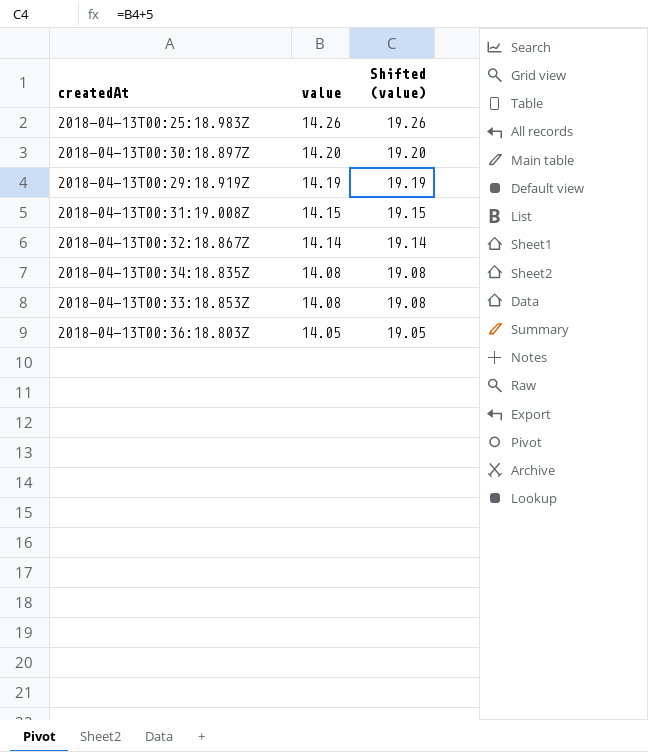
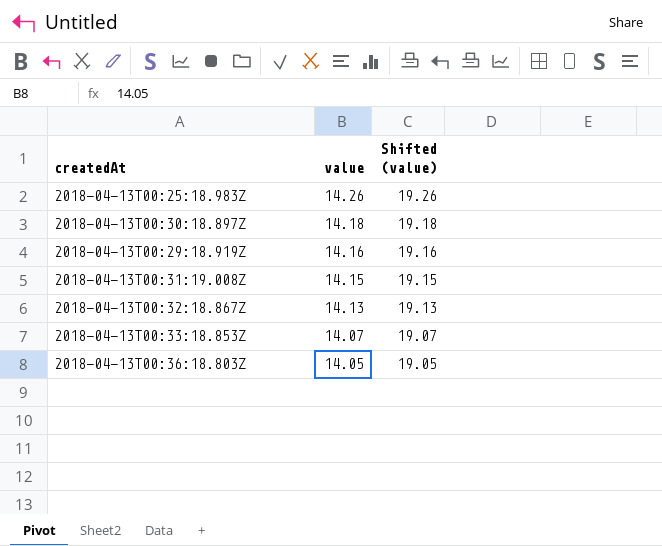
row 2018-04-13T00:34:18.835Z: 14.08 | 19.08 -> none
2018-04-13T00:30:18.897Z | value: 14.20 -> 14.18
2018-04-13T00:30:18.897Z | Shifted (value): 19.20 -> 19.18
2018-04-13T00:29:18.919Z | value: 14.19 -> 14.16
2018-04-13T00:29:18.919Z | Shifted (value): 19.19 -> 19.16
2018-04-13T00:32:18.867Z | value: 14.14 -> 14.13
2018-04-13T00:32:18.867Z | Shifted (value): 19.14 -> 19.13
2018-04-13T00:33:18.853Z | value: 14.08 -> 14.07
2018-04-13T00:33:18.853Z | Shifted (value): 19.08 -> 19.07

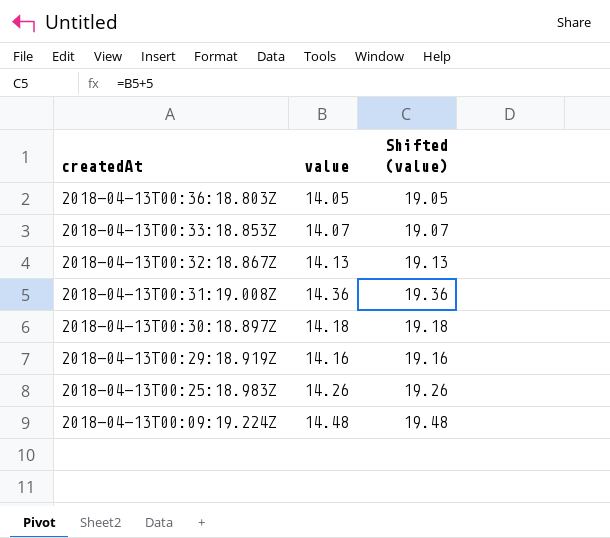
row order: value descending -> createdAt descending
2018-04-13T00:31:19.008Z | value: 14.15 -> 14.36
2018-04-13T00:31:19.008Z | Shifted (value): 19.15 -> 19.36
row 2018-04-13T00:09:19.224Z: none -> 14.48 | 19.48

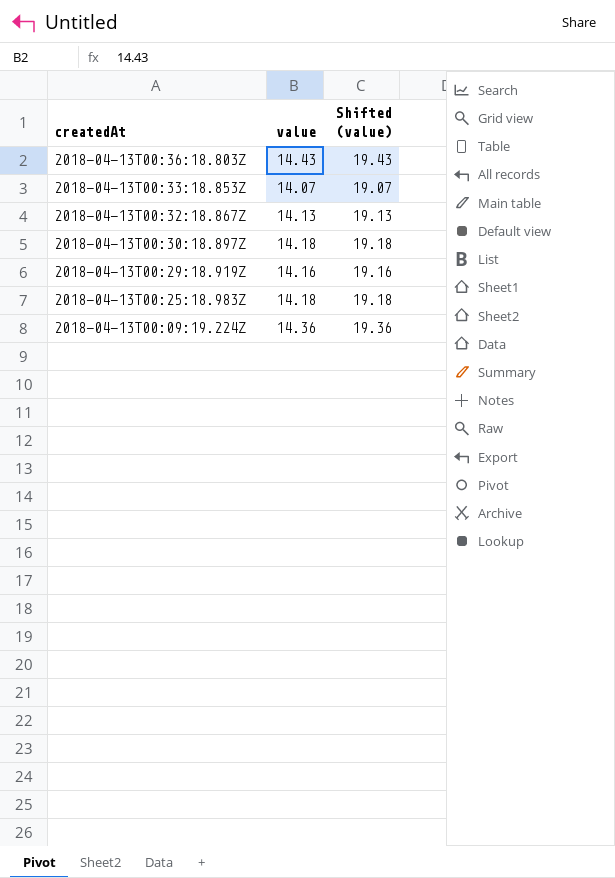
row 2018-04-13T00:31:19.008Z: 14.36 | 19.36 -> none
2018-04-13T00:36:18.803Z | value: 14.05 -> 14.43
2018-04-13T00:36:18.803Z | Shifted (value): 19.05 -> 19.43
2018-04-13T00:25:18.983Z | value: 14.26 -> 14.18
2018-04-13T00:25:18.983Z | Shifted (value): 19.26 -> 19.18
2018-04-13T00:09:19.224Z | value: 14.48 -> 14.36
2018-04-13T00:09:19.224Z | Shifted (value): 19.48 -> 19.36

